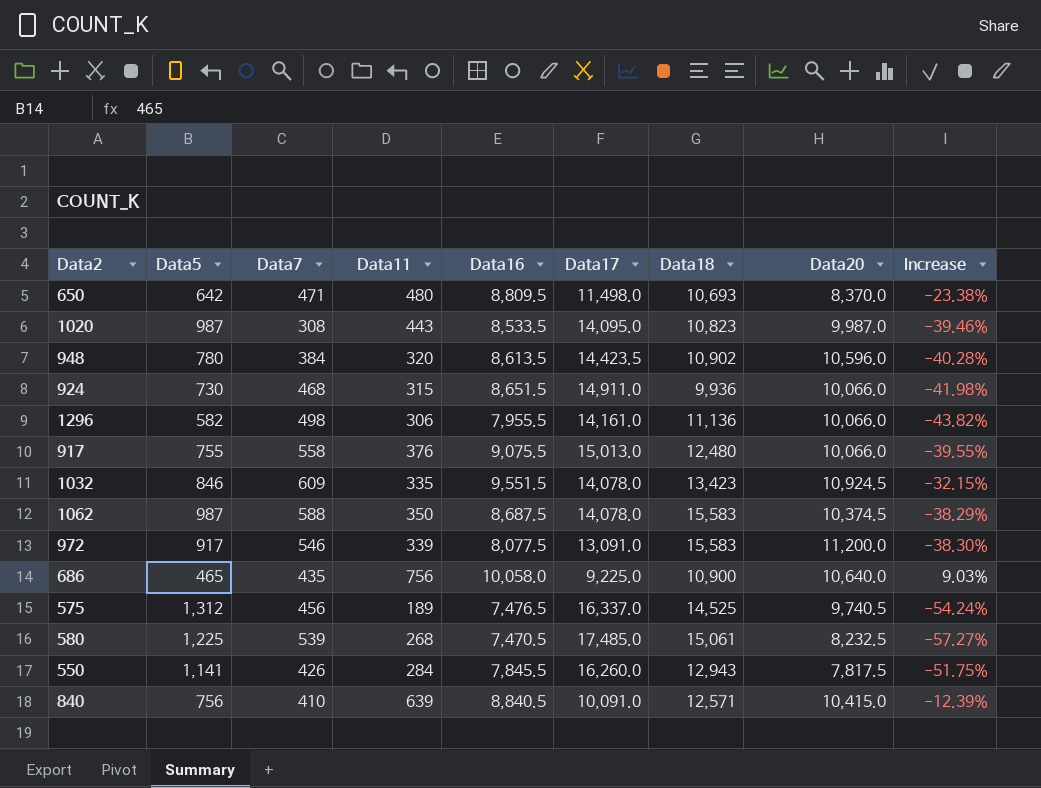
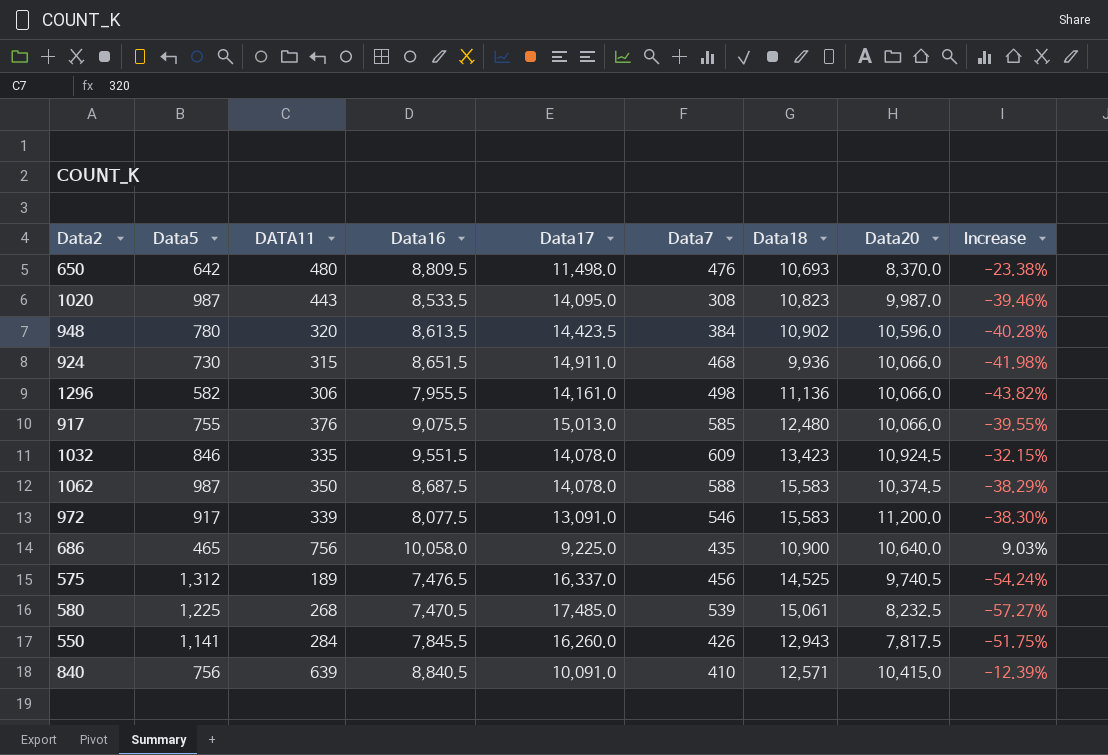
column name: Data11 -> DATA11
column Data7 | position: 3 -> 6
650 | Data7: 471 -> 476
917 | Data7: 558 -> 585

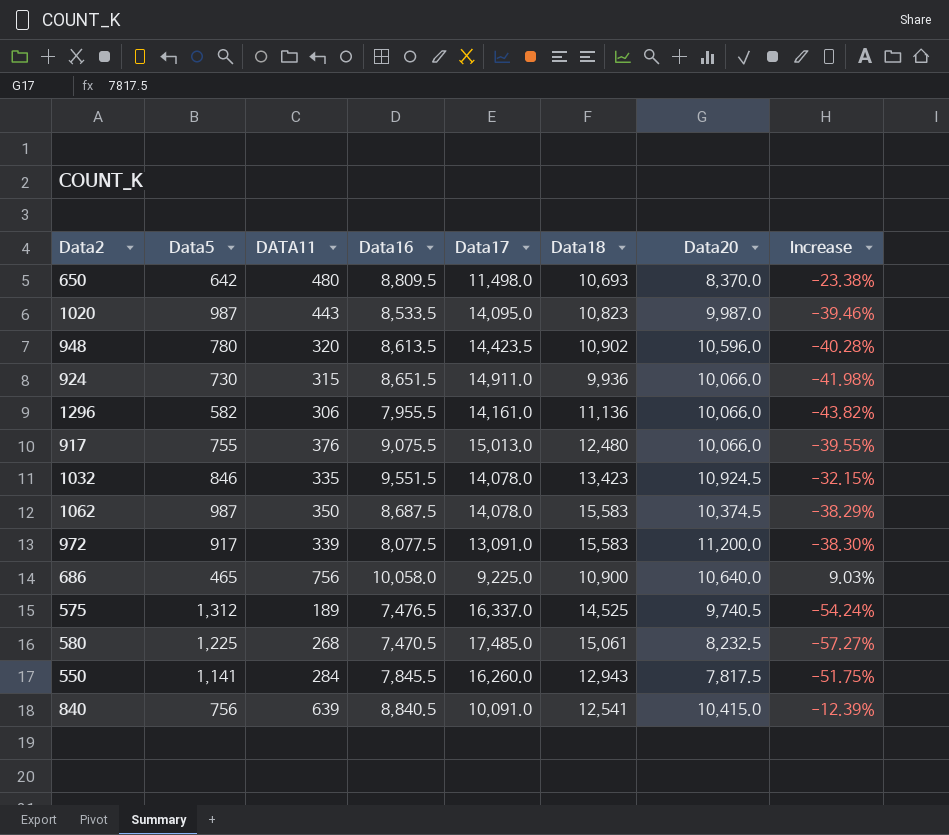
column Data7 | position: 6 -> none
840 | Data18: 12,571 -> 12,541

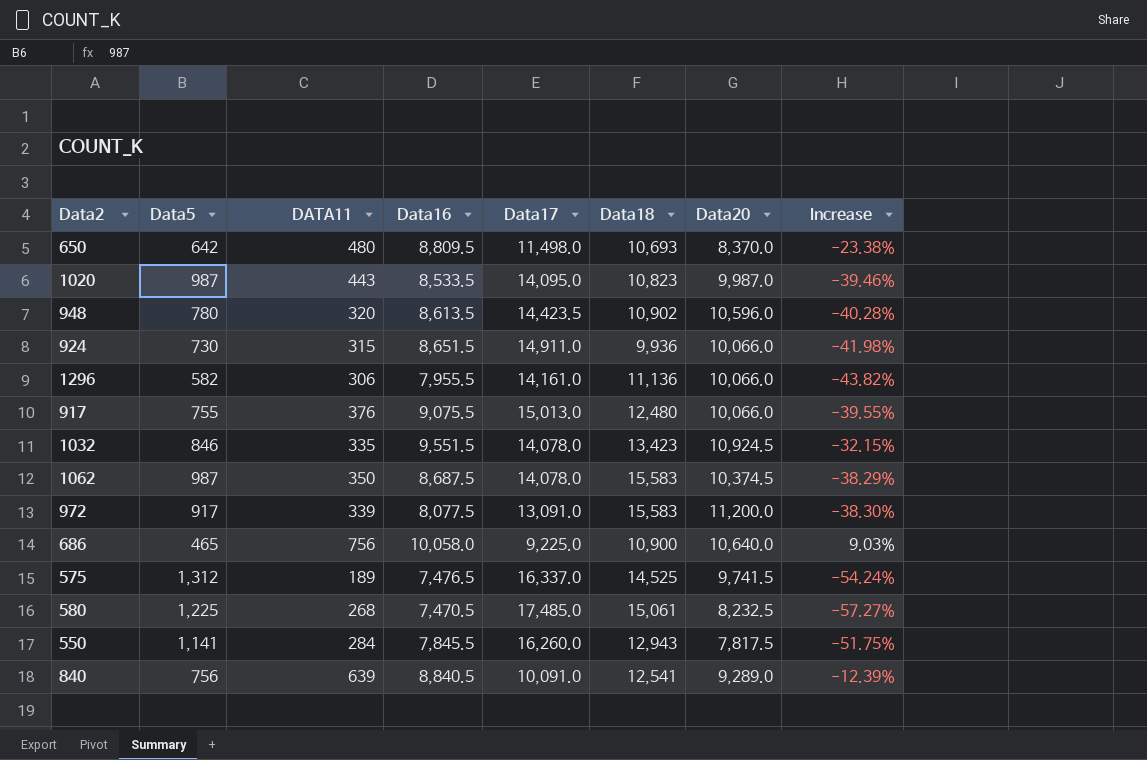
575 | Data20: 9,740.5 -> 9,741.5
840 | Data20: 10,415.0 -> 9,289.0

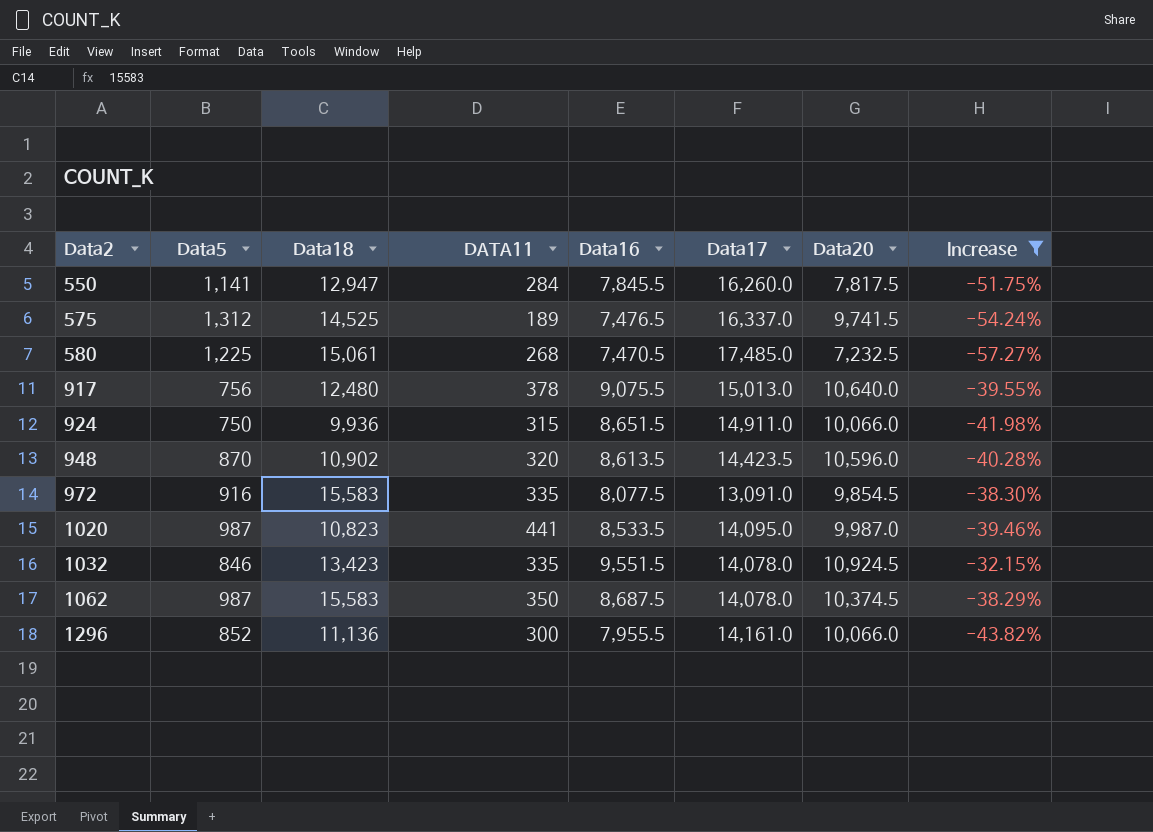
filter: none -> Increase <= -32.15%
row order: none -> Data2 ascending
column Data18 | position: 6 -> 3
550 | Data18: 12,943 -> 12,947
580 | Data20: 8,232.5 -> 7,232.5
917 | Data5: 755 -> 756
917 | DATA11: 376 -> 378
917 | Data20: 10,066.0 -> 10,640.0
924 | Data5: 730 -> 750
948 | Data5: 780 -> 870
972 | Data5: 917 -> 916
972 | DATA11: 339 -> 335
972 | Data20: 11,200.0 -> 9,854.5
1020 | DATA11: 443 -> 441
1296 | Data5: 582 -> 852
1296 | DATA11: 306 -> 300

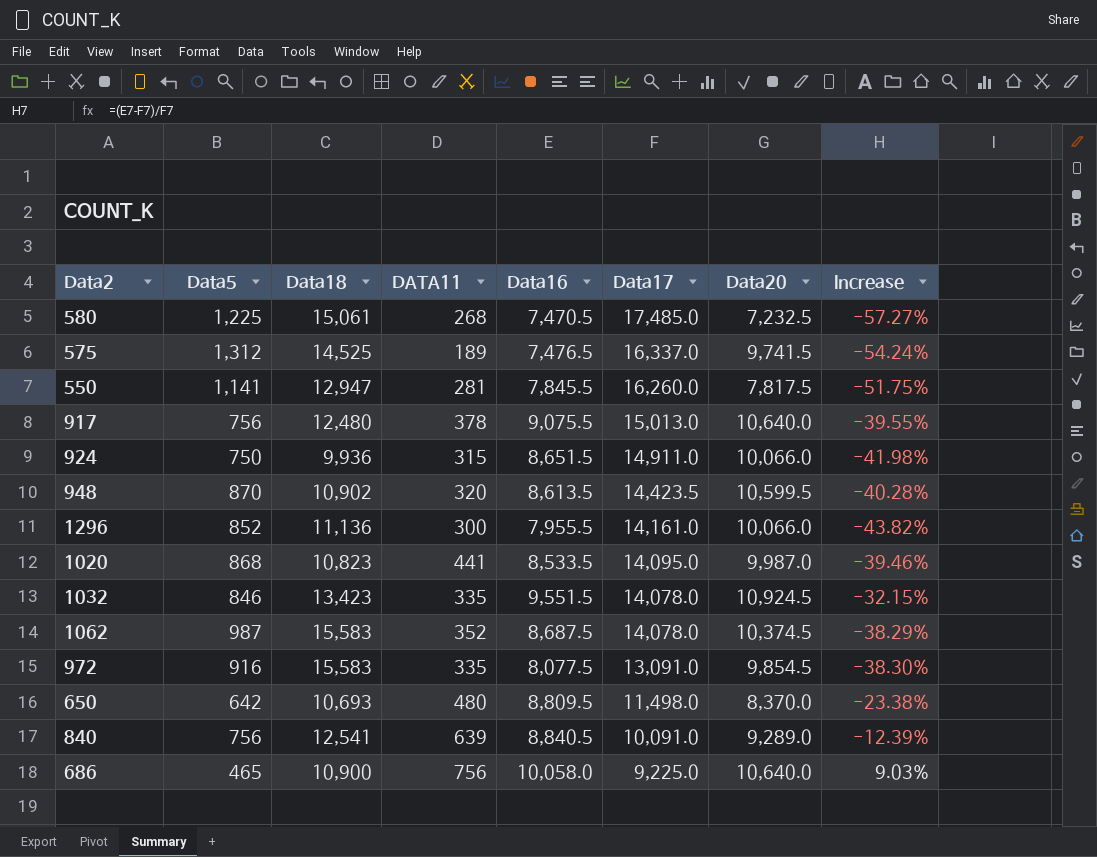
filter: Increase <= -32.15% -> none
row order: Data2 ascending -> Data17 descending
550 | DATA11: 284 -> 281
948 | Data20: 10,596.0 -> 10,599.5
1020 | Data5: 987 -> 868
1062 | DATA11: 350 -> 352

